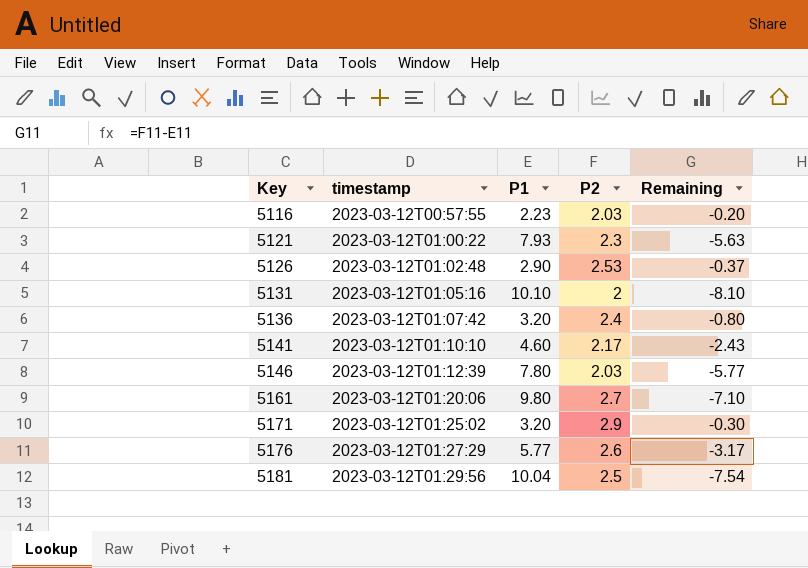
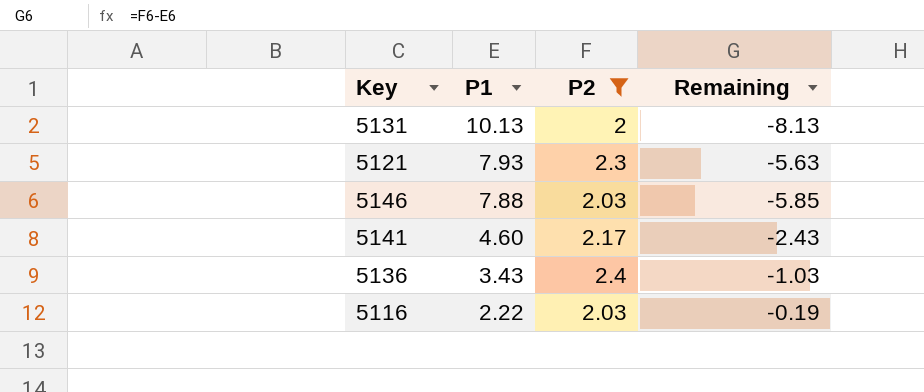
filter: none -> P2 <= 2.4
row order: Key ascending -> P1 descending
column timestamp | position: 2 -> none
5131 | P1: 10.10 -> 10.13
5131 | Remaining: -8.10 -> -8.13
5146 | P1: 7.80 -> 7.88
5146 | Remaining: -5.77 -> -5.85
5136 | P1: 3.20 -> 3.43
5136 | Remaining: -0.80 -> -1.03
5116 | P1: 2.23 -> 2.22
5116 | Remaining: -0.20 -> -0.19

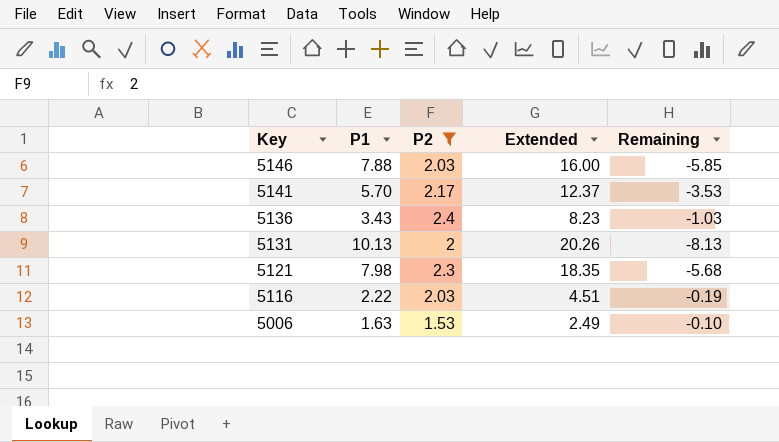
row order: P1 descending -> Key descending
column Extended | formula: none -> [P1] * [P2]
5141 | P1: 4.60 -> 5.70
5141 | Remaining: -2.43 -> -3.53
5121 | P1: 7.93 -> 7.98
5121 | Remaining: -5.63 -> -5.68
row 5006: none -> 1.63 | 1.53 | 2.49 | -0.10

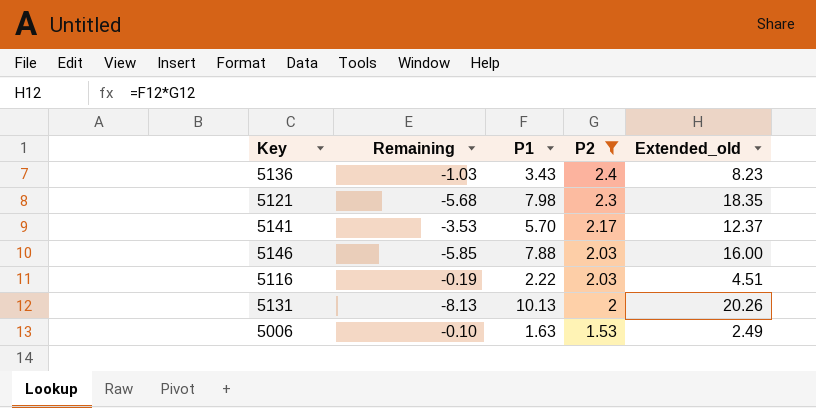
row order: Key descending -> P2 descending
column Remaining | position: 5 -> 2
column name: Extended -> Extended_old

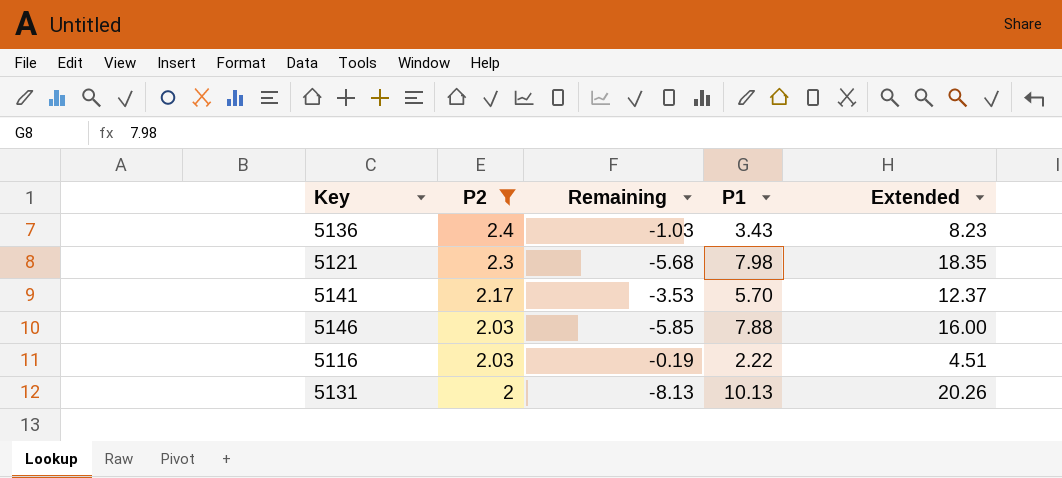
column P2 | position: 4 -> 2
column name: Extended_old -> Extended
row 5006: -0.10 | 1.63 | 1.53 | 2.49 -> none

